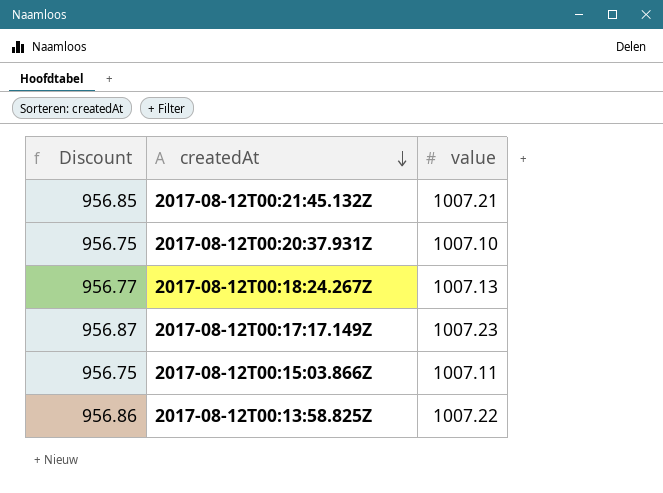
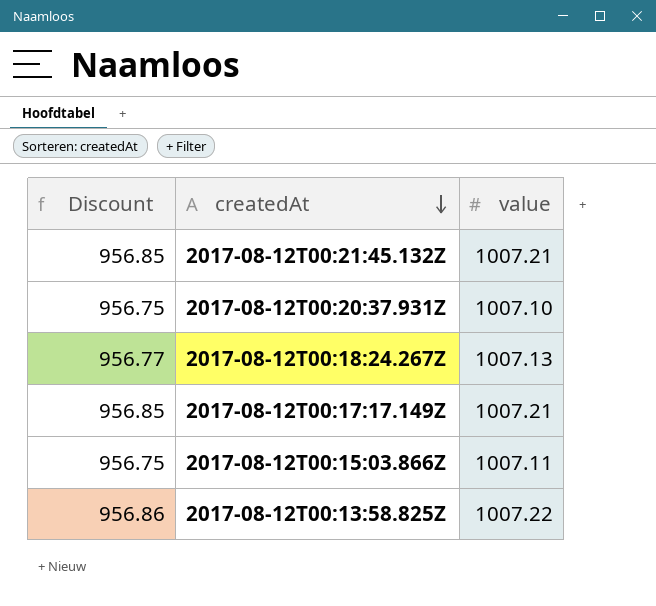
2017-08-12T00:17:17.149Z | Discount: 956.87 -> 956.85
2017-08-12T00:17:17.149Z | value: 1007.23 -> 1007.21

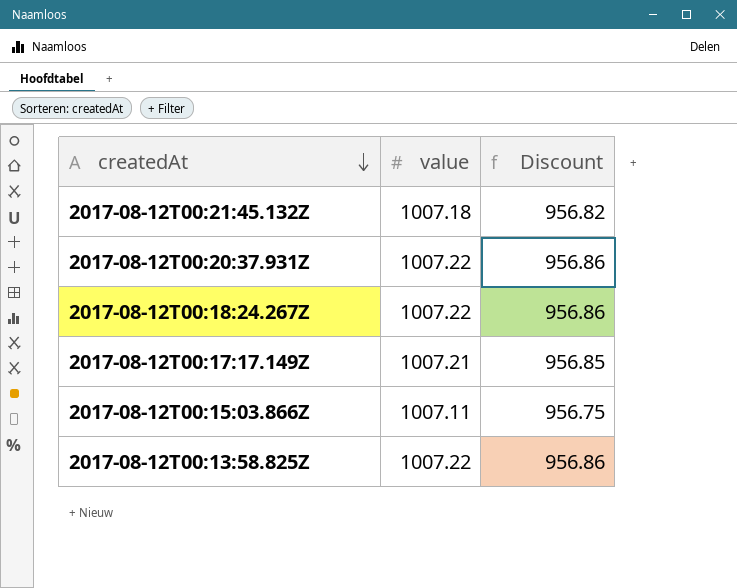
column Discount | position: 1 -> 3
2017-08-12T00:21:45.132Z | value: 1007.21 -> 1007.18
2017-08-12T00:21:45.132Z | Discount: 956.85 -> 956.82
2017-08-12T00:20:37.931Z | value: 1007.10 -> 1007.22
2017-08-12T00:20:37.931Z | Discount: 956.75 -> 956.86
2017-08-12T00:18:24.267Z | value: 1007.13 -> 1007.22
2017-08-12T00:18:24.267Z | Discount: 956.77 -> 956.86

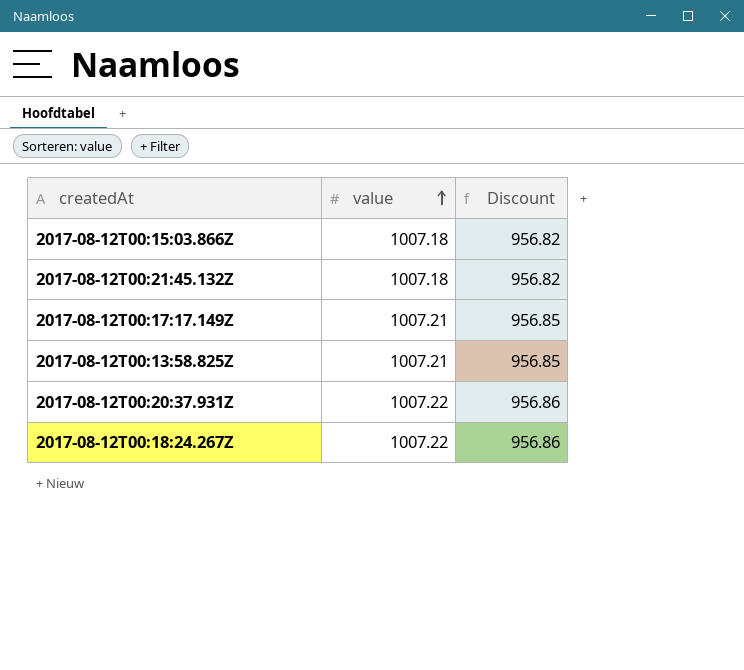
row order: createdAt descending -> value ascending
2017-08-12T00:15:03.866Z | value: 1007.11 -> 1007.18
2017-08-12T00:15:03.866Z | Discount: 956.75 -> 956.82
2017-08-12T00:13:58.825Z | value: 1007.22 -> 1007.21
2017-08-12T00:13:58.825Z | Discount: 956.86 -> 956.85

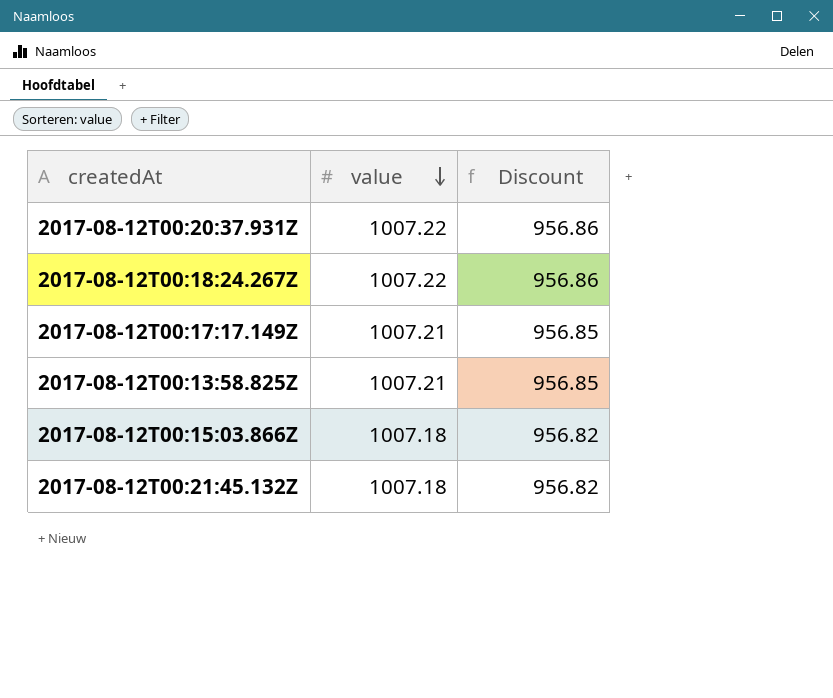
row order: value ascending -> value descending

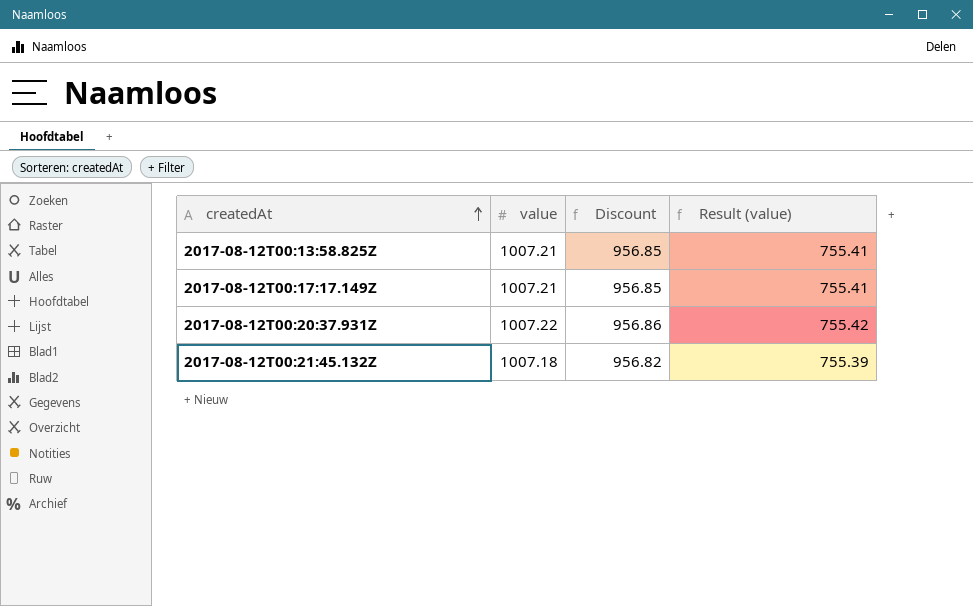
row order: value descending -> createdAt ascending
column Result (value) | formula: none -> [value] * 0.75
row 2017-08-12T00:18:24.267Z: 1007.22 | 956.86 -> none
row 2017-08-12T00:15:03.866Z: 1007.18 | 956.82 -> none

